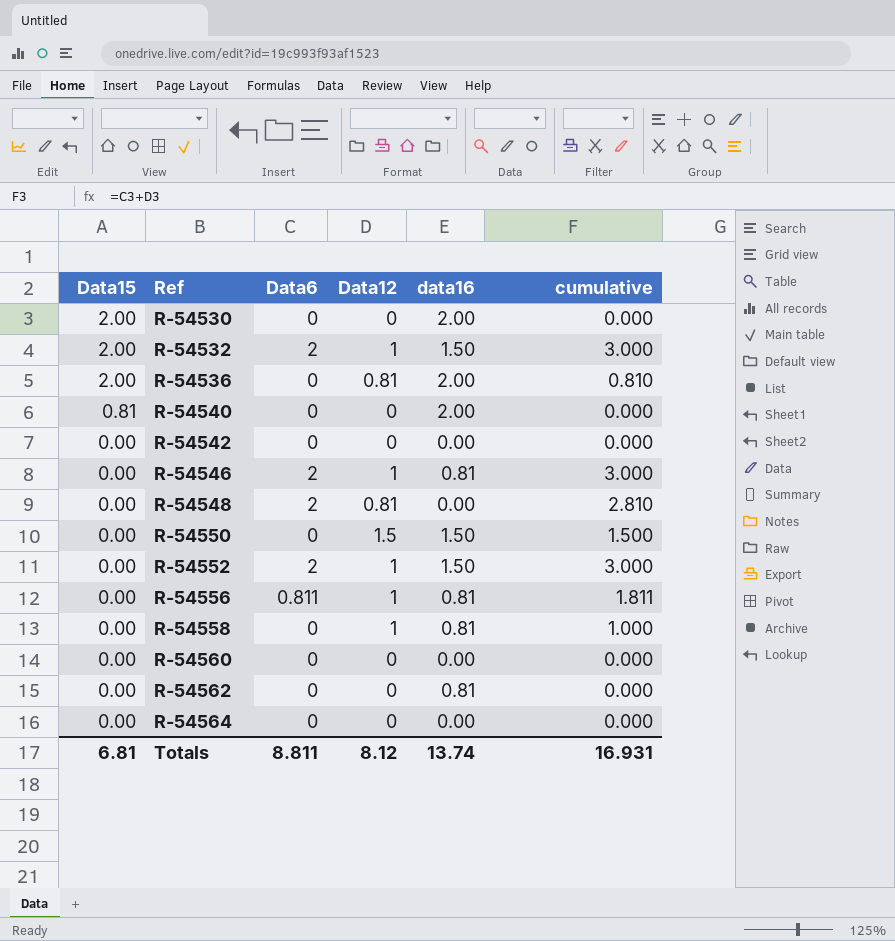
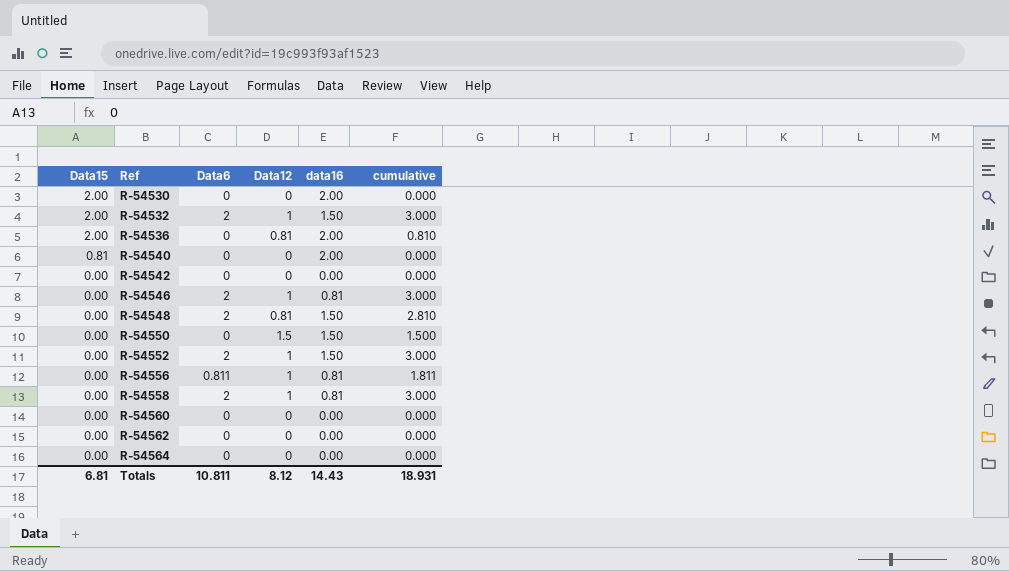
R-54548 | data16: 0.00 -> 1.50
R-54558 | Data6: 0 -> 2
R-54558 | cumulative: 1.000 -> 3.000
R-54562 | data16: 0.81 -> 0.00
Totals | Data6: 8.811 -> 10.811
Totals | data16: 13.74 -> 14.43
Totals | cumulative: 16.931 -> 18.931

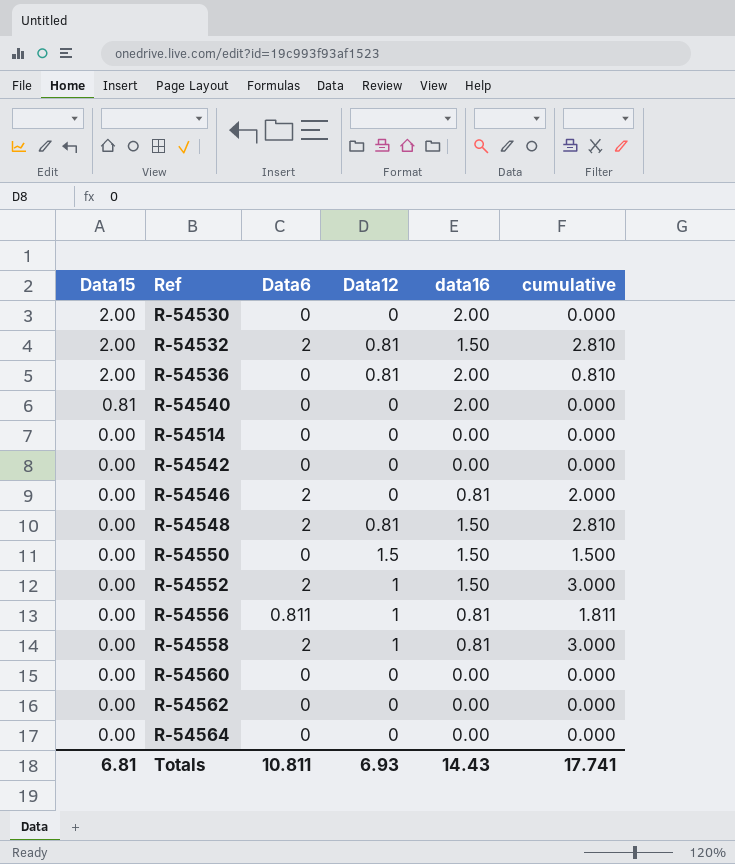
R-54532 | Data12: 1 -> 0.81
R-54532 | cumulative: 3.000 -> 2.810
row R-54514: none -> 0.00 | 0 | 0 | 0.00 | 0.000
R-54546 | Data12: 1 -> 0
R-54546 | cumulative: 3.000 -> 2.000
Totals | Data12: 8.12 -> 6.93
Totals | cumulative: 18.931 -> 17.741

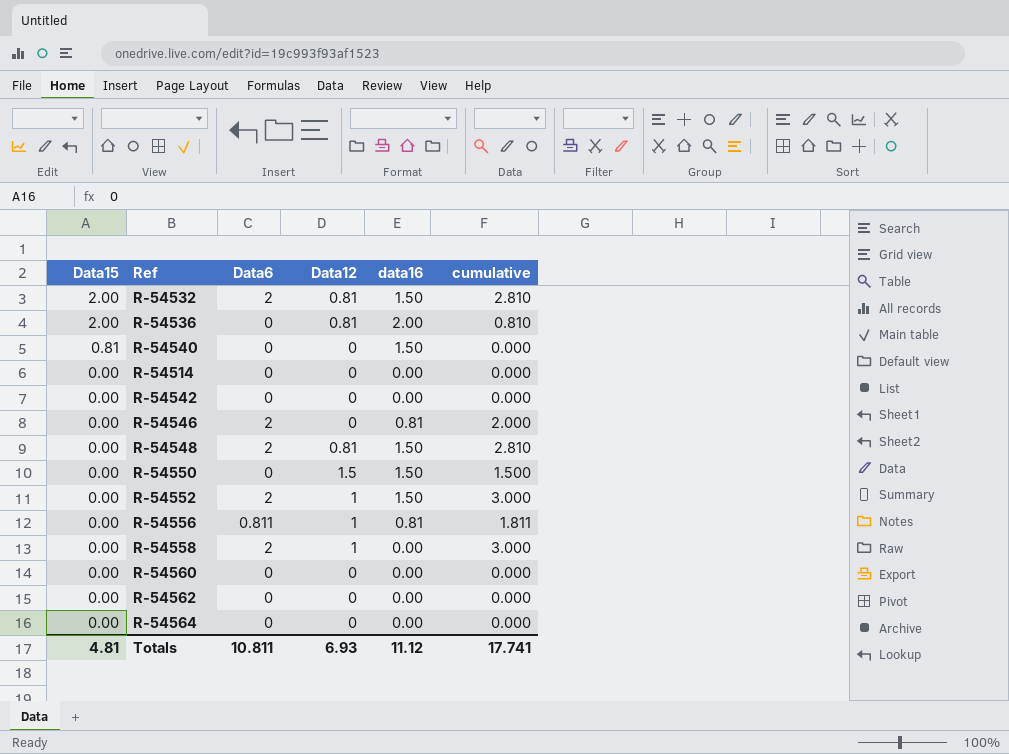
row R-54530: 2.00 | 0 | 0 | 2.00 | 0.000 -> none
R-54540 | data16: 2.00 -> 1.50
R-54558 | data16: 0.81 -> 0.00
Totals | Data15: 6.81 -> 4.81
Totals | data16: 14.43 -> 11.12

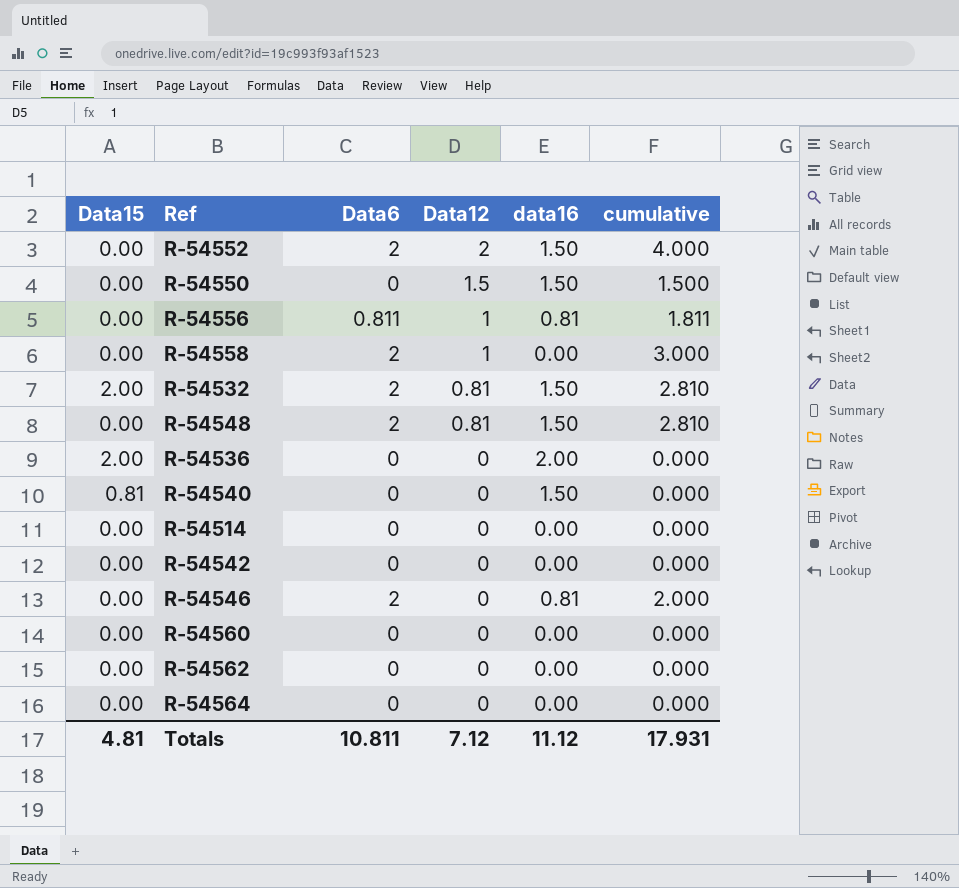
row order: Data15 descending -> Data12 descending
R-54552 | Data12: 1 -> 2
R-54552 | cumulative: 3.000 -> 4.000
R-54536 | Data12: 0.81 -> 0
R-54536 | cumulative: 0.810 -> 0.000
Totals | Data12: 6.93 -> 7.12
Totals | cumulative: 17.741 -> 17.931

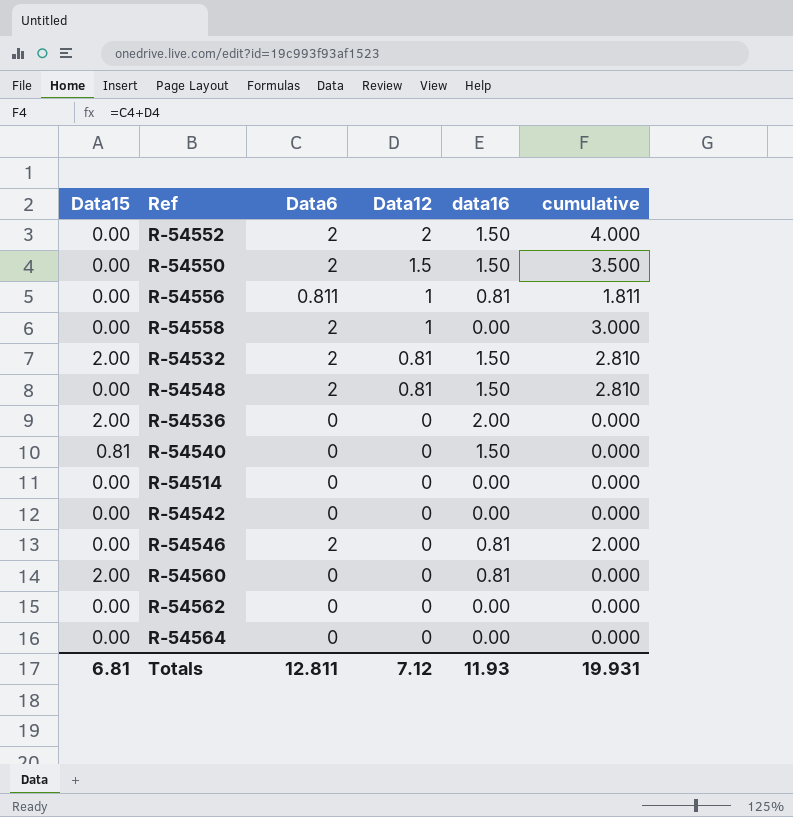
R-54550 | Data6: 0 -> 2
R-54550 | cumulative: 1.500 -> 3.500
R-54560 | Data15: 0.00 -> 2.00
R-54560 | data16: 0.00 -> 0.81
Totals | Data15: 4.81 -> 6.81
Totals | Data6: 10.811 -> 12.811
Totals | data16: 11.12 -> 11.93
Totals | cumulative: 17.931 -> 19.931

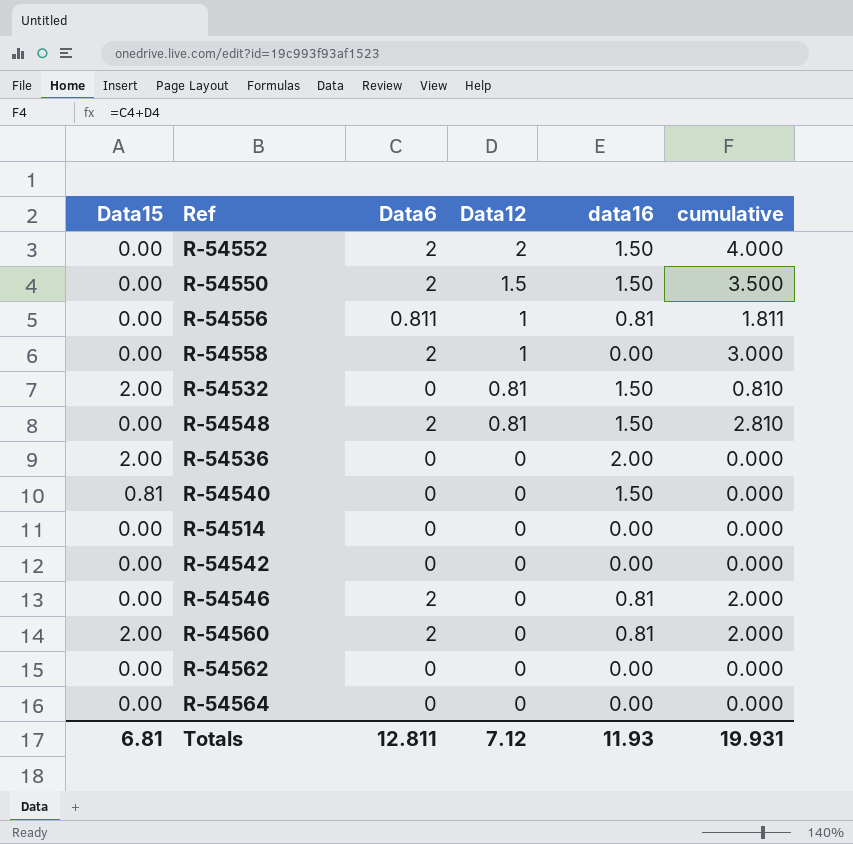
R-54532 | Data6: 2 -> 0
R-54532 | cumulative: 2.810 -> 0.810
R-54560 | Data6: 0 -> 2
R-54560 | cumulative: 0.000 -> 2.000

